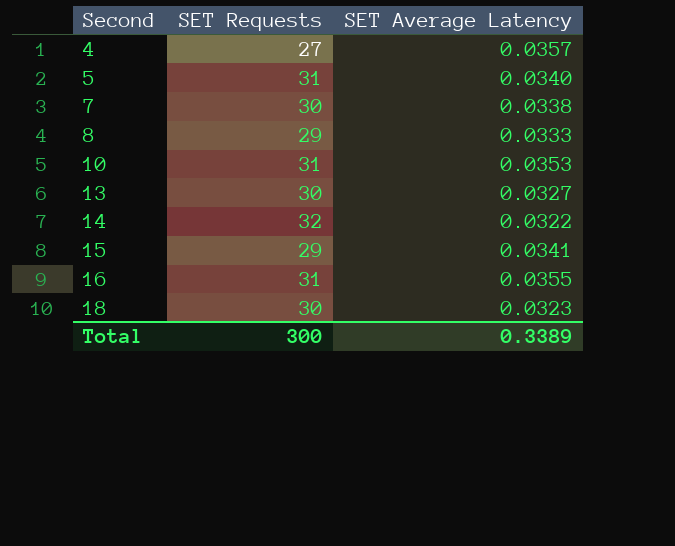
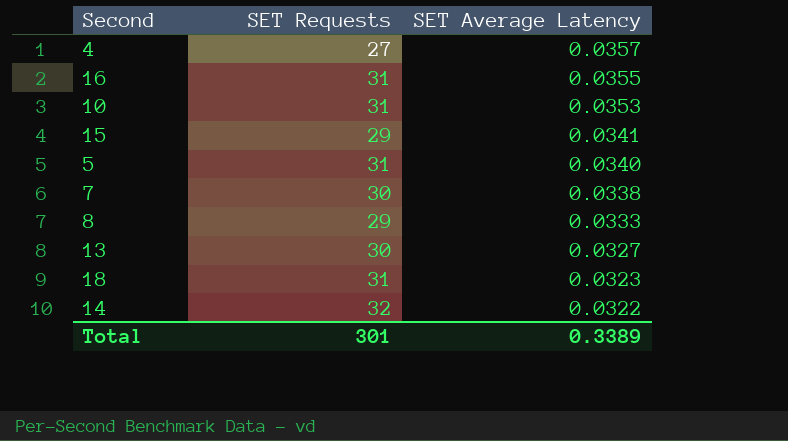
row order: Second ascending -> SET Average Latency descending
18 | SET Requests: 30 -> 31
Total | SET Requests: 300 -> 301

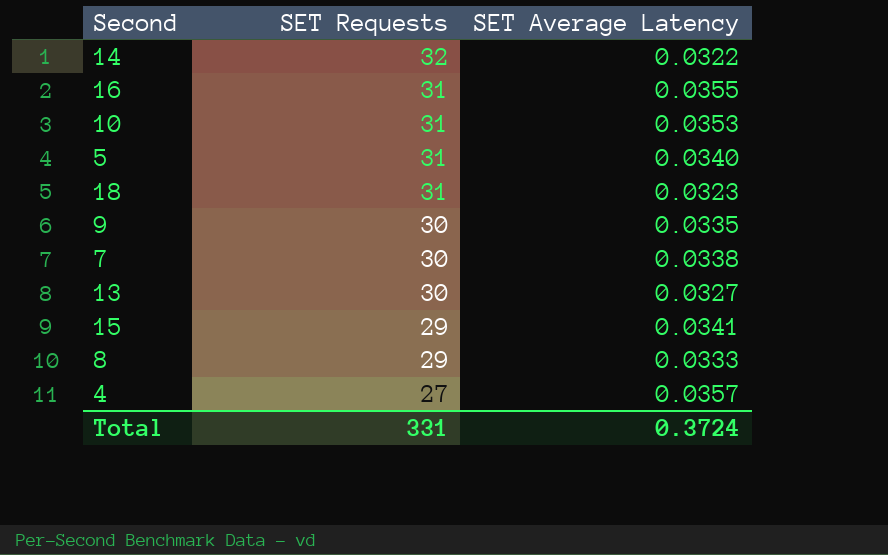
row order: SET Average Latency descending -> SET Requests descending
row 9: none -> 30 | 0.0335
Total | SET Requests: 301 -> 331
Total | SET Average Latency: 0.3389 -> 0.3724

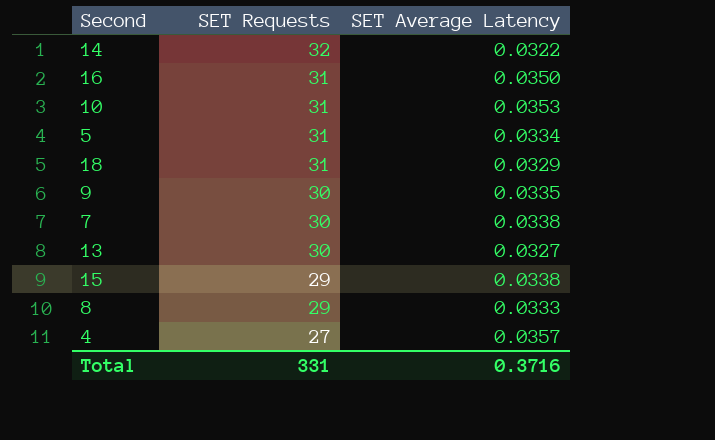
16 | SET Average Latency: 0.0355 -> 0.0350
5 | SET Average Latency: 0.0340 -> 0.0334
18 | SET Average Latency: 0.0323 -> 0.0329
15 | SET Average Latency: 0.0341 -> 0.0338
Total | SET Average Latency: 0.3724 -> 0.3716

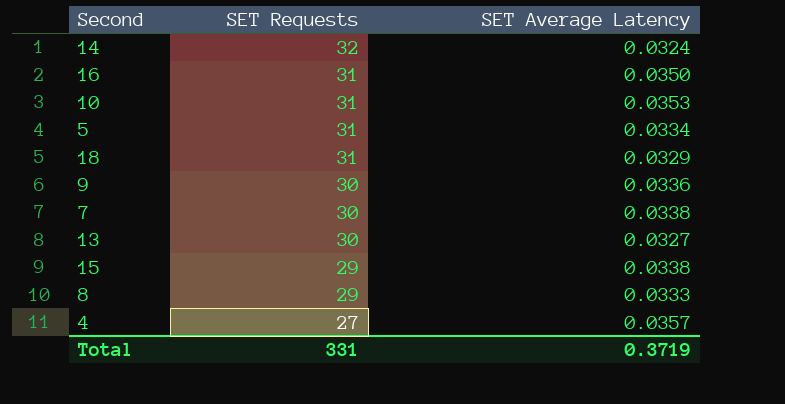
14 | SET Average Latency: 0.0322 -> 0.0324
9 | SET Average Latency: 0.0335 -> 0.0336
Total | SET Average Latency: 0.3716 -> 0.3719

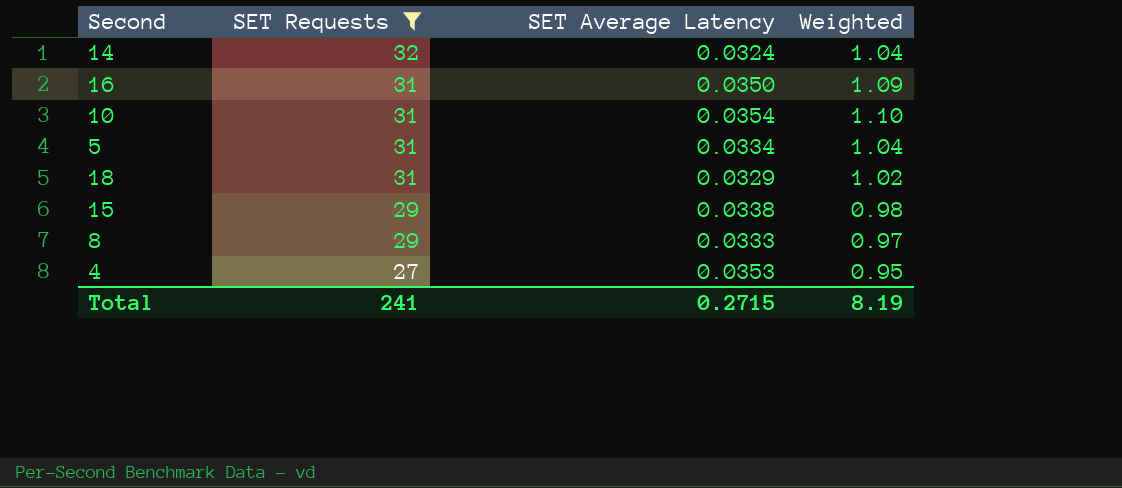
filter: none -> SET Requests != 30
column Weighted | formula: none -> [SET Requests] * [SET Average Latency]
10 | SET Average Latency: 0.0353 -> 0.0354
4 | SET Average Latency: 0.0357 -> 0.0353
Total | SET Requests: 331 -> 241
Total | SET Average Latency: 0.3719 -> 0.2715

